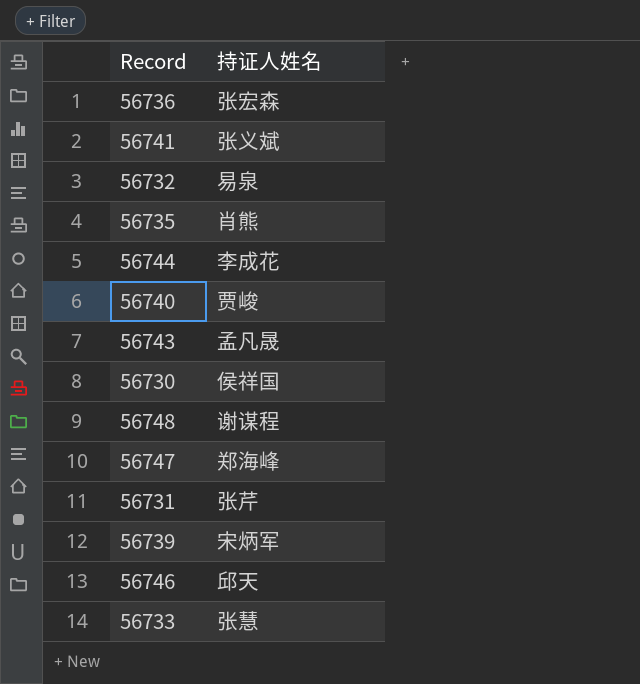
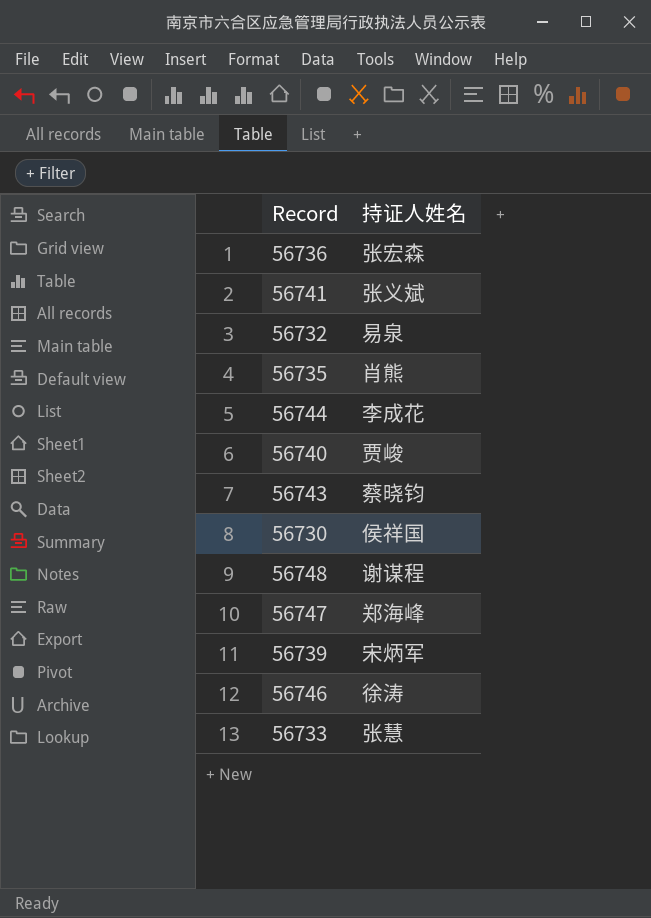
row 56731: 张芹 -> none
56743 | 持证人姓名: 孟凡晟 -> 蔡晓钧
56746 | 持证人姓名: 邱天 -> 徐涛

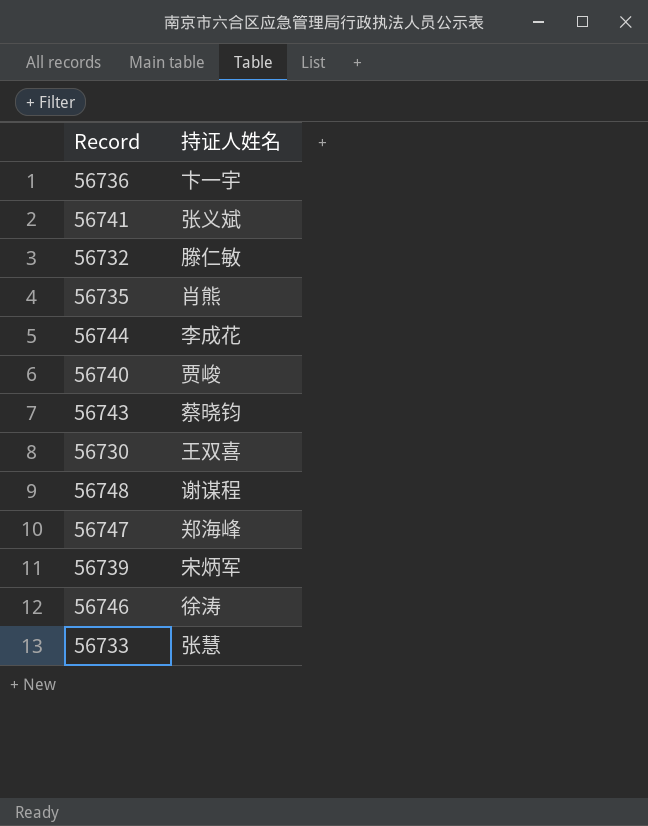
56736 | 持证人姓名: 张宏森 -> 卞一宇
56732 | 持证人姓名: 易泉 -> 滕仁敏
56730 | 持证人姓名: 侯祥国 -> 王双喜

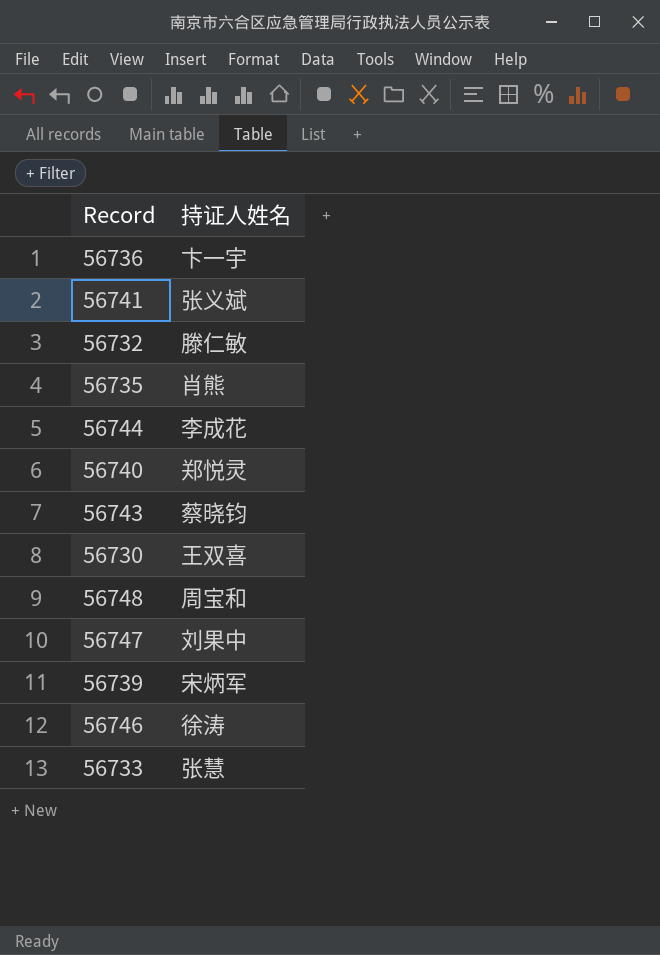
56740 | 持证人姓名: 贾峻 -> 郑悦灵
56748 | 持证人姓名: 谢谋程 -> 周宝和
56747 | 持证人姓名: 郑海峰 -> 刘果中

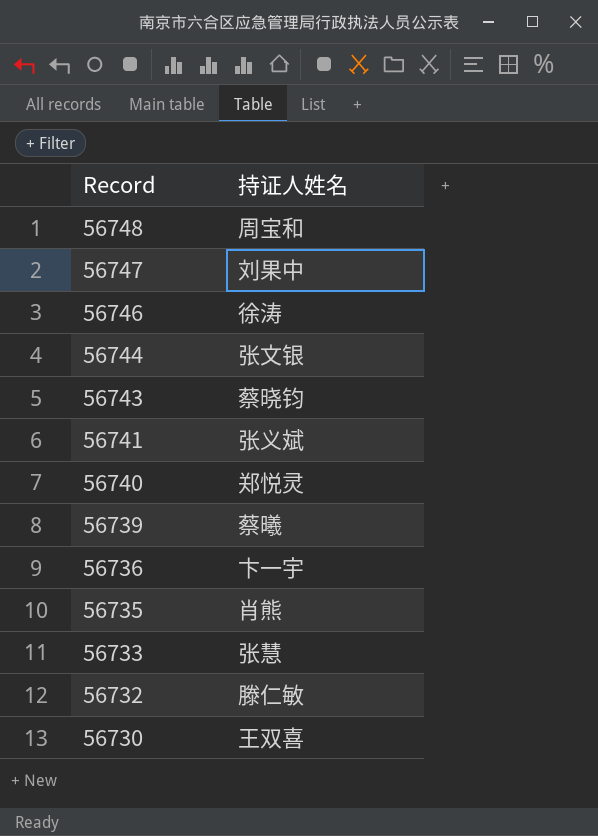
row order: none -> Record descending
56744 | 持证人姓名: 李成花 -> 张文银
56739 | 持证人姓名: 宋炳军 -> 蔡曦

